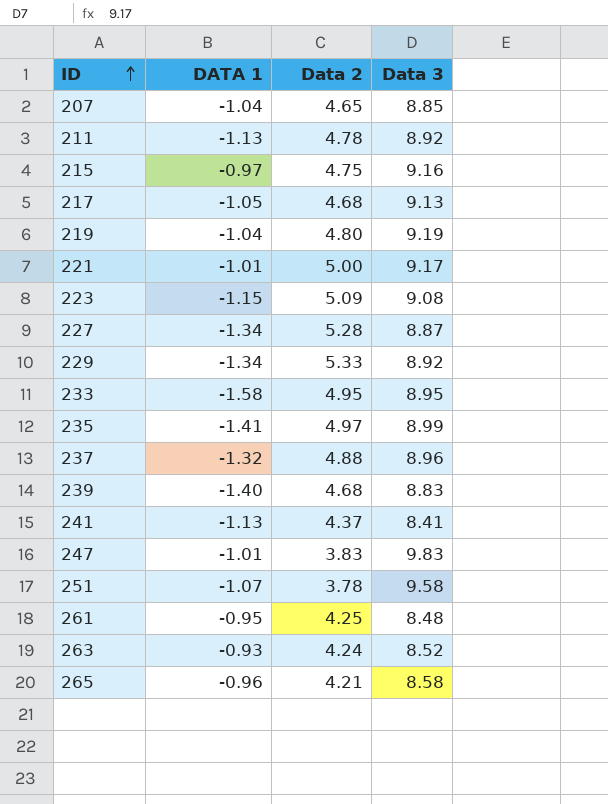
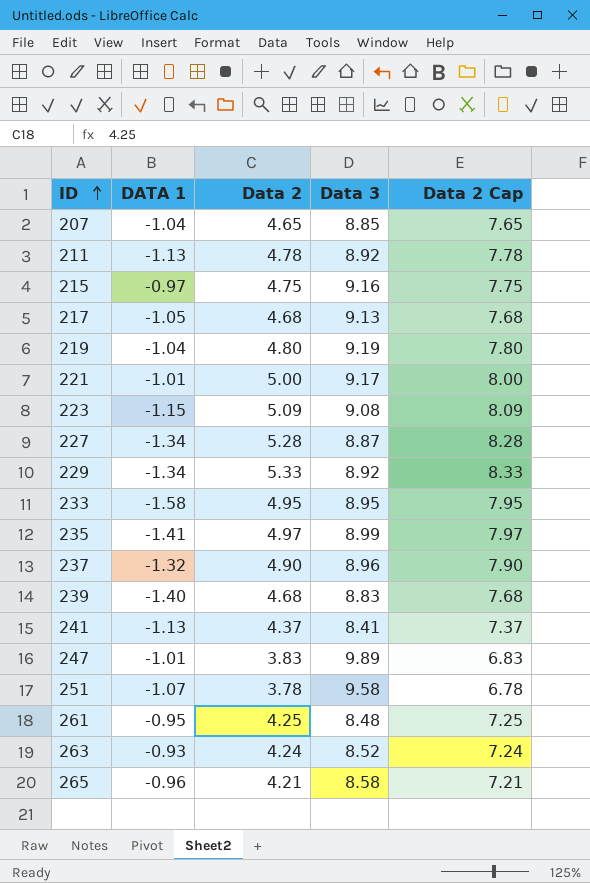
column Data 2 Cap | formula: none -> [Data 2] + 3
237 | Data 2: 4.88 -> 4.90
247 | Data 3: 9.83 -> 9.89

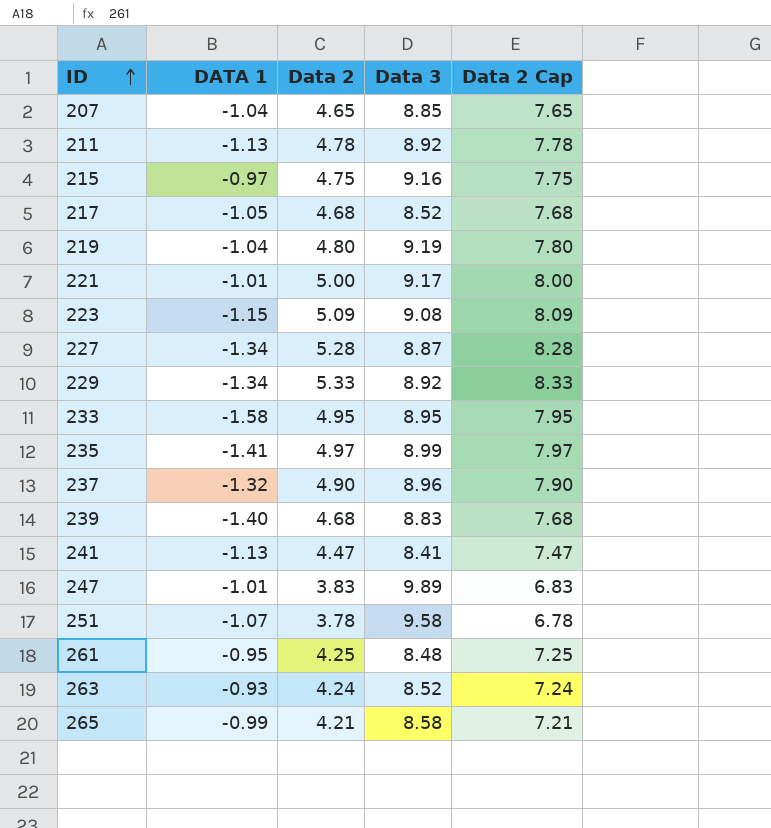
217 | Data 3: 9.13 -> 8.52
241 | Data 2: 4.37 -> 4.47
241 | Data 2 Cap: 7.37 -> 7.47
265 | DATA 1: -0.96 -> -0.99

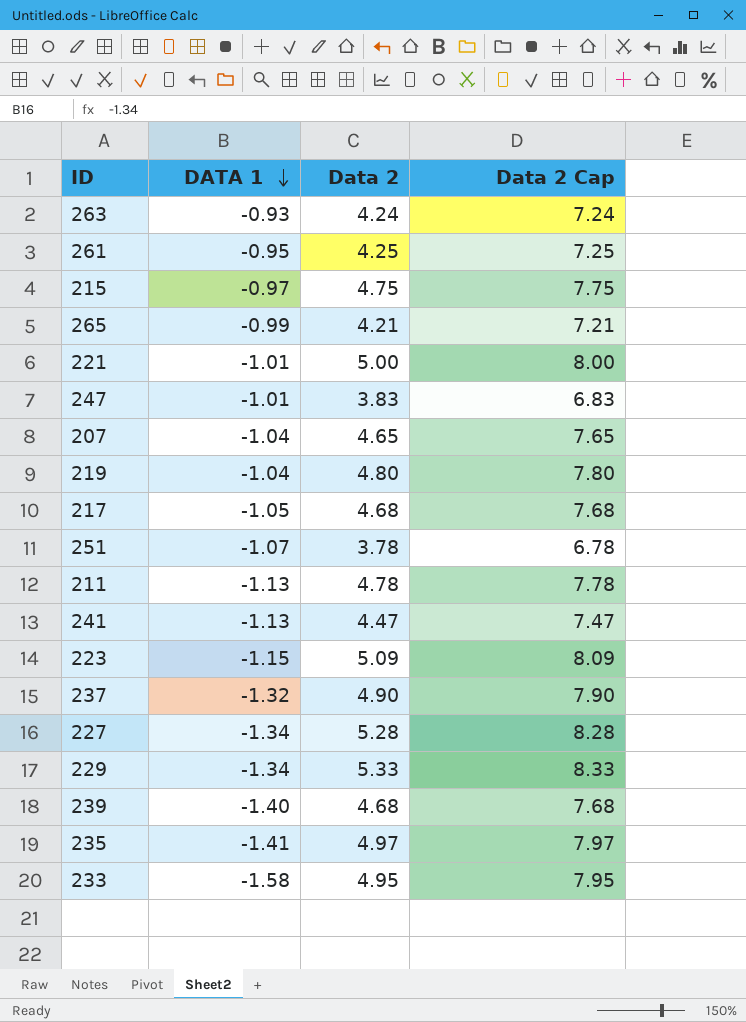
row order: ID ascending -> DATA 1 descending
column Data 3 | position: 4 -> none

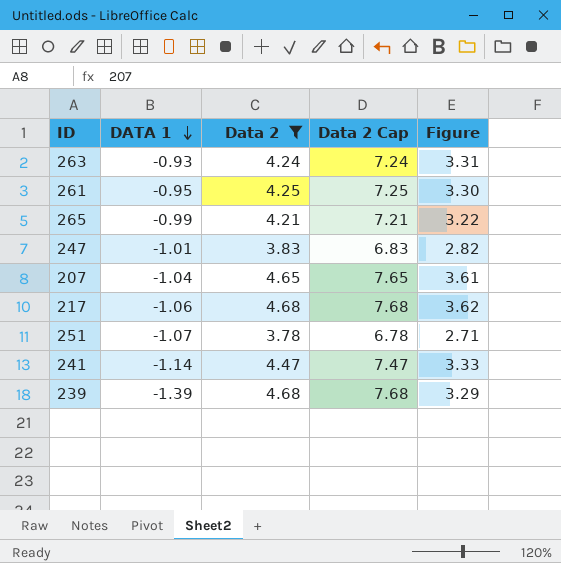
filter: none -> Data 2 <= 4.68
column Figure | formula: none -> [DATA 1] + [Data 2]
217 | DATA 1: -1.05 -> -1.06
241 | DATA 1: -1.13 -> -1.14
239 | DATA 1: -1.40 -> -1.39

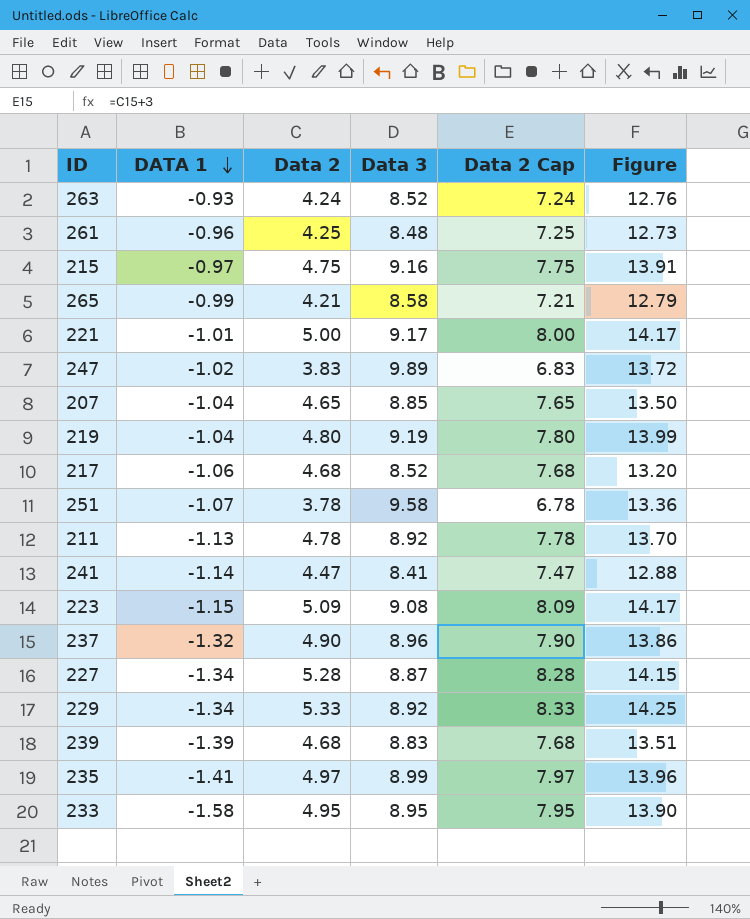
filter: Data 2 <= 4.68 -> none
column Data 3 | position: none -> 4
column Figure | formula: [DATA 1] + [Data 2] -> [Data 2] + [Data 3]
261 | DATA 1: -0.95 -> -0.96
247 | DATA 1: -1.01 -> -1.02

